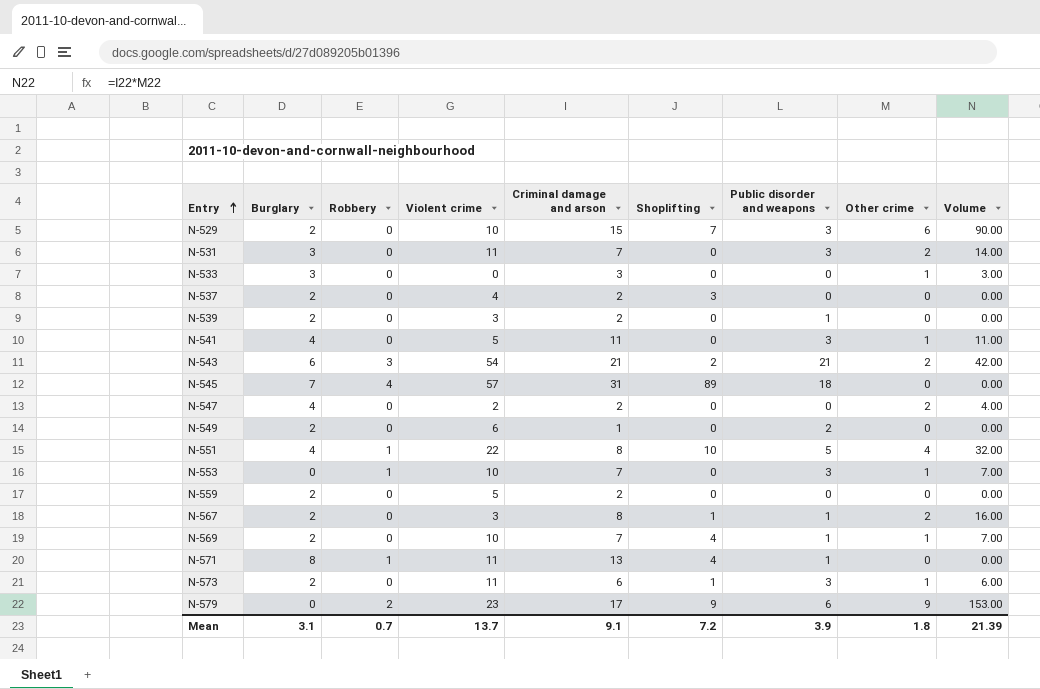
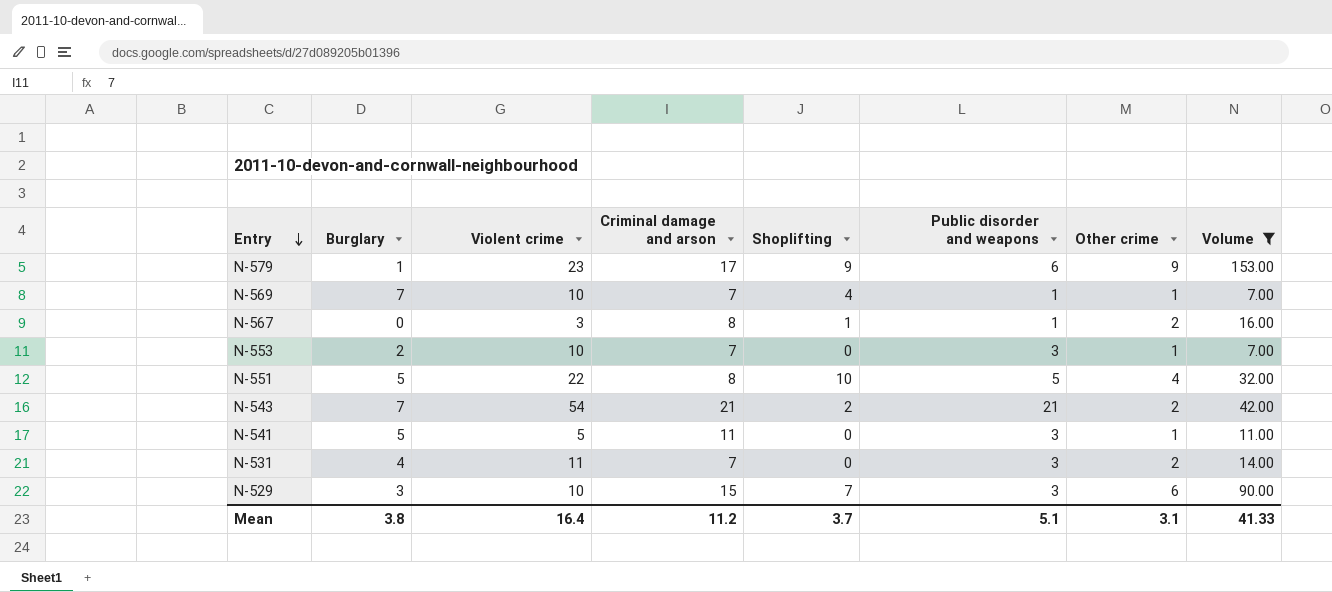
filter: none -> Volume >= 7.00
row order: Entry ascending -> Entry descending
column Robbery | position: 3 -> none
N-579 | Burglary: 0 -> 1
N-569 | Burglary: 2 -> 7
N-567 | Burglary: 2 -> 0
N-553 | Burglary: 0 -> 2
N-551 | Burglary: 4 -> 5
N-543 | Burglary: 6 -> 7
N-541 | Burglary: 4 -> 5
N-531 | Burglary: 3 -> 4
N-529 | Burglary: 2 -> 3
Mean | Burglary: 3.1 -> 3.8
Mean | Violent crime: 13.7 -> 16.4
Mean | Criminal damage and arson: 9.1 -> 11.2
Mean | Shoplifting: 7.2 -> 3.7
Mean | Public disorder and weapons: 3.9 -> 5.1
Mean | Other crime: 1.8 -> 3.1
Mean | Volume: 21.39 -> 41.33

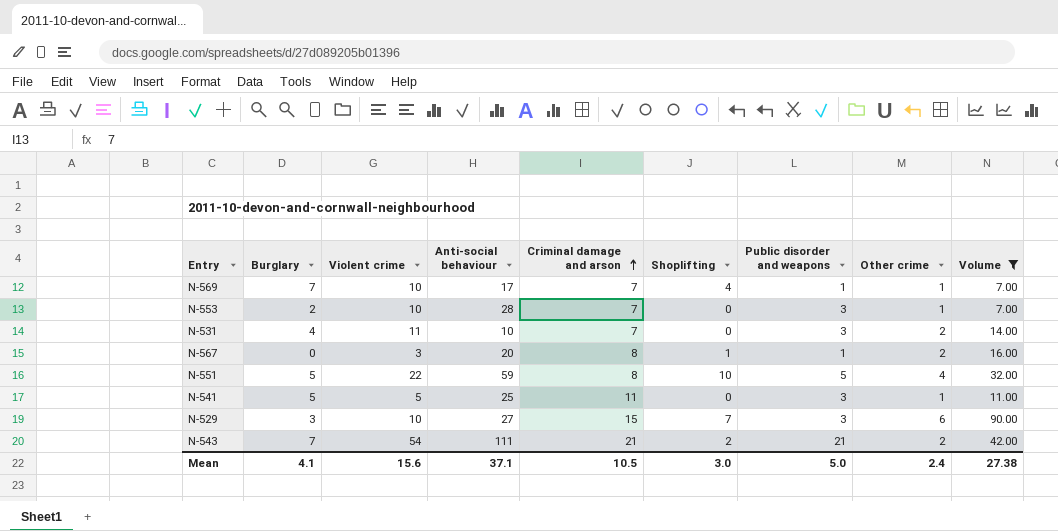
row order: Entry descending -> Criminal damage and arson ascending
column Anti-social behaviour | position: none -> 4
row N-579: 1 | 23 | 17 | 9 | 6 | 9 | 153.00 -> none
Mean | Burglary: 3.8 -> 4.1
Mean | Violent crime: 16.4 -> 15.6
Mean | Criminal damage and arson: 11.2 -> 10.5
Mean | Shoplifting: 3.7 -> 3.0
Mean | Public disorder and weapons: 5.1 -> 5.0
Mean | Other crime: 3.1 -> 2.4
Mean | Volume: 41.33 -> 27.38

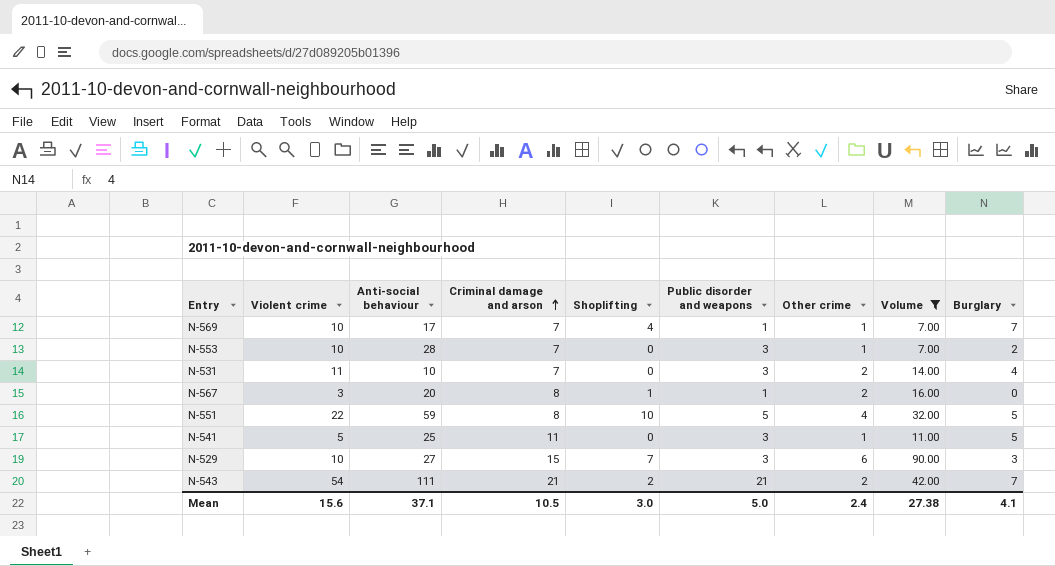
column Burglary | position: 2 -> 9

